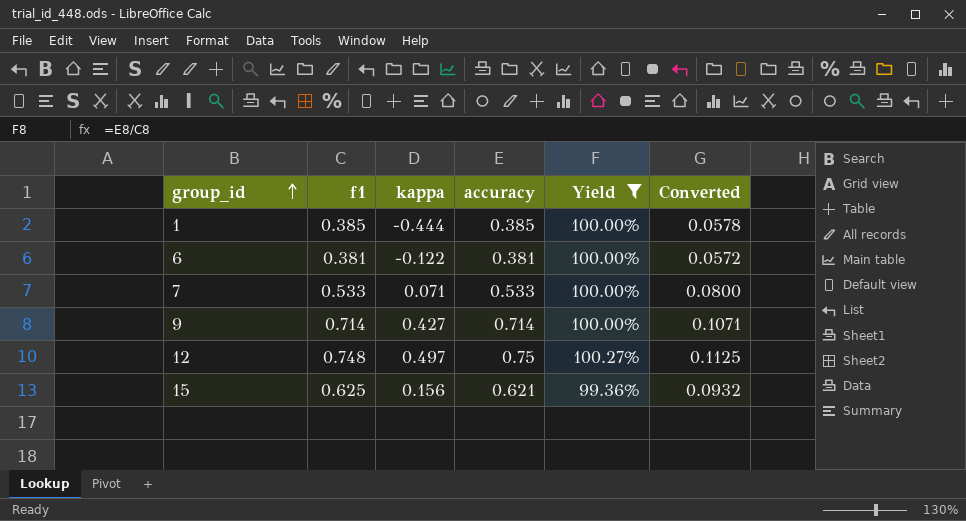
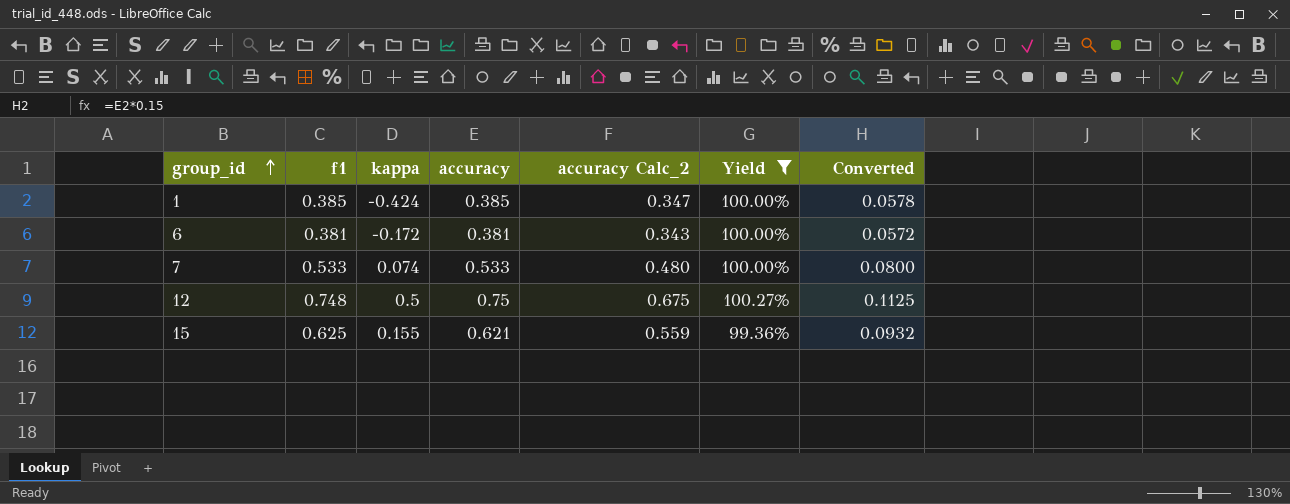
column accuracy Calc_2 | formula: none -> [accuracy] * 0.9
row 9: 0.714 | 0.427 | 0.714 | 100.00% | 0.1071 -> none
1 | kappa: -0.444 -> -0.424
6 | kappa: -0.122 -> -0.172
7 | kappa: 0.071 -> 0.074
12 | kappa: 0.497 -> 0.5
15 | kappa: 0.156 -> 0.155

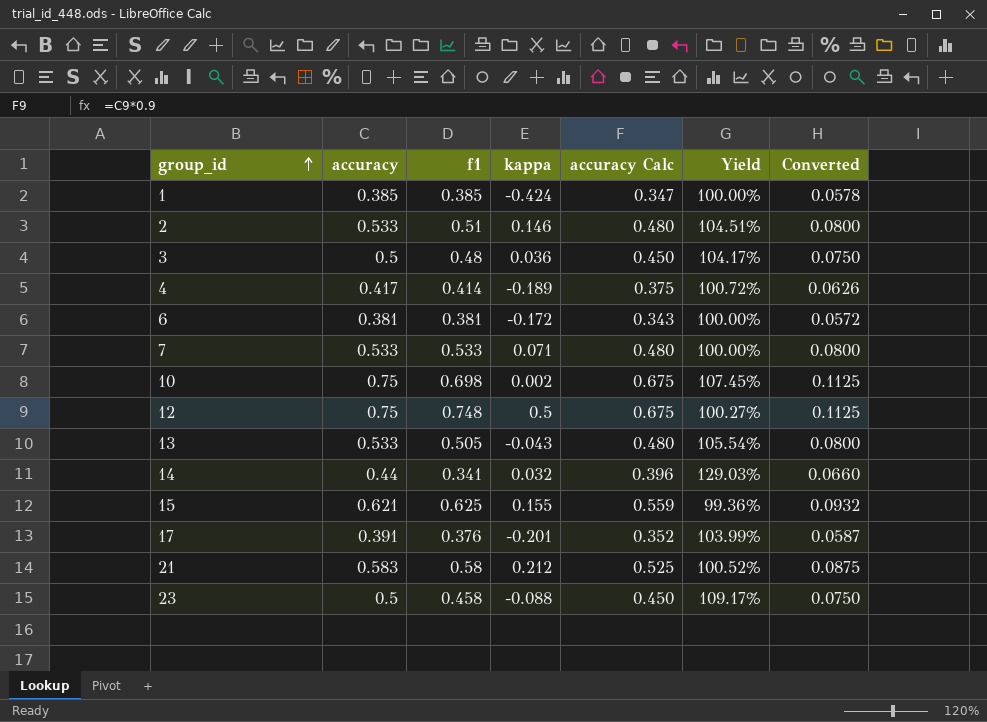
filter: Yield <= 100.27% -> none
column accuracy | position: 4 -> 2
column name: accuracy Calc_2 -> accuracy Calc
7 | kappa: 0.074 -> 0.071

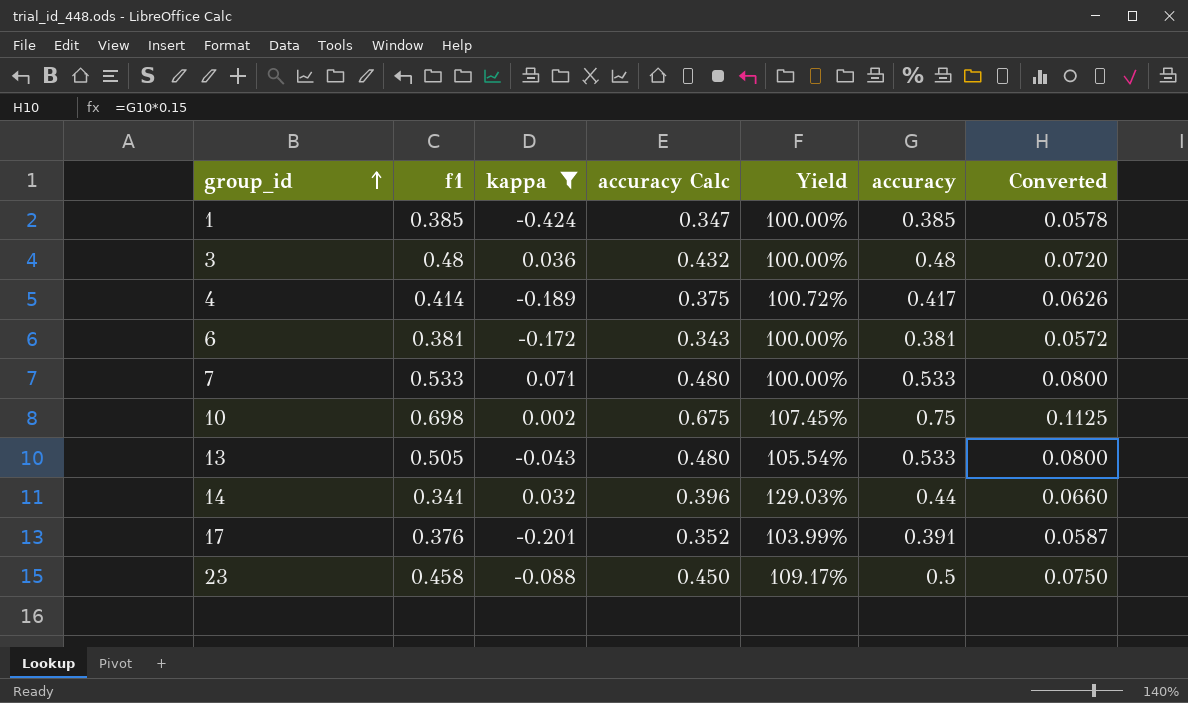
filter: none -> kappa <= 0.071
column accuracy | position: 2 -> 6
3 | accuracy Calc: 0.450 -> 0.432
3 | Yield: 104.17% -> 100.00%
3 | accuracy: 0.5 -> 0.48
3 | Converted: 0.0750 -> 0.0720

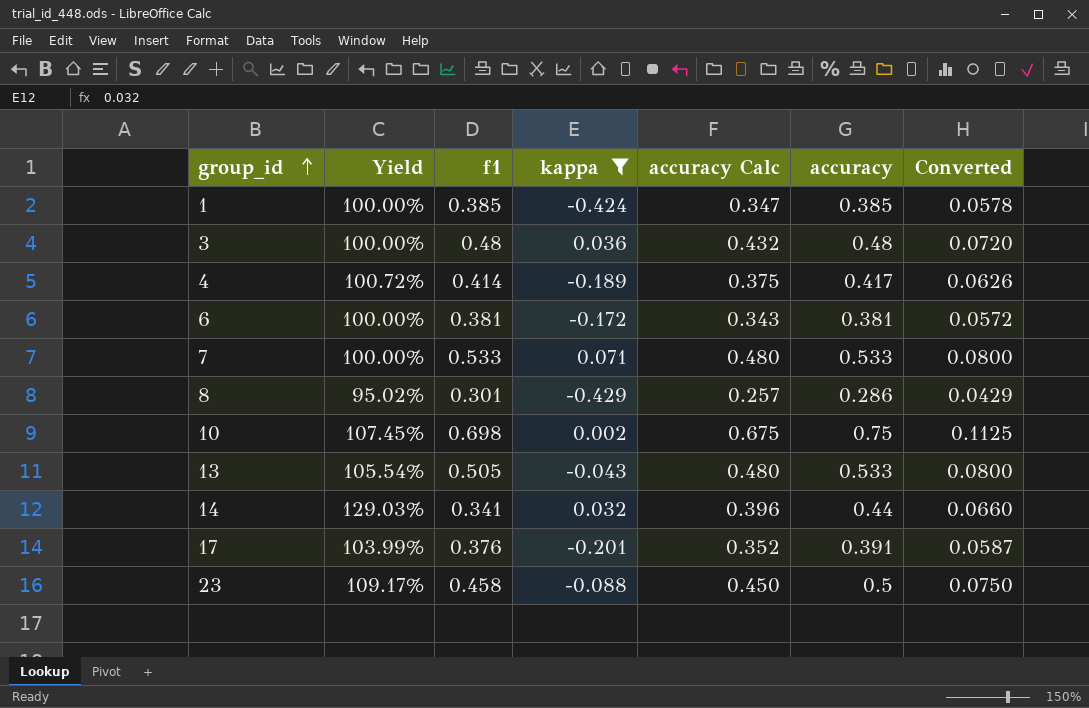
column Yield | position: 5 -> 2
row 8: none -> 95.02% | 0.301 | -0.429 | 0.257 | 0.286 | 0.0429

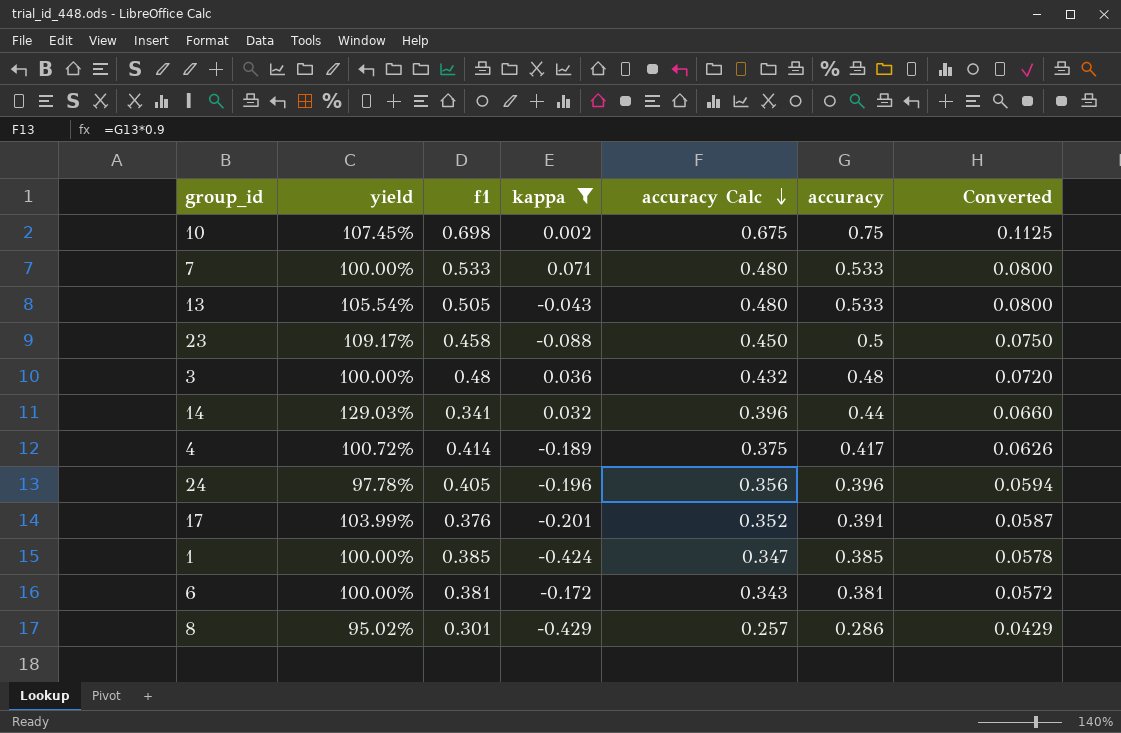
row order: group_id ascending -> accuracy Calc descending
column name: Yield -> yield
row 24: none -> 97.78% | 0.405 | -0.196 | 0.356 | 0.396 | 0.0594

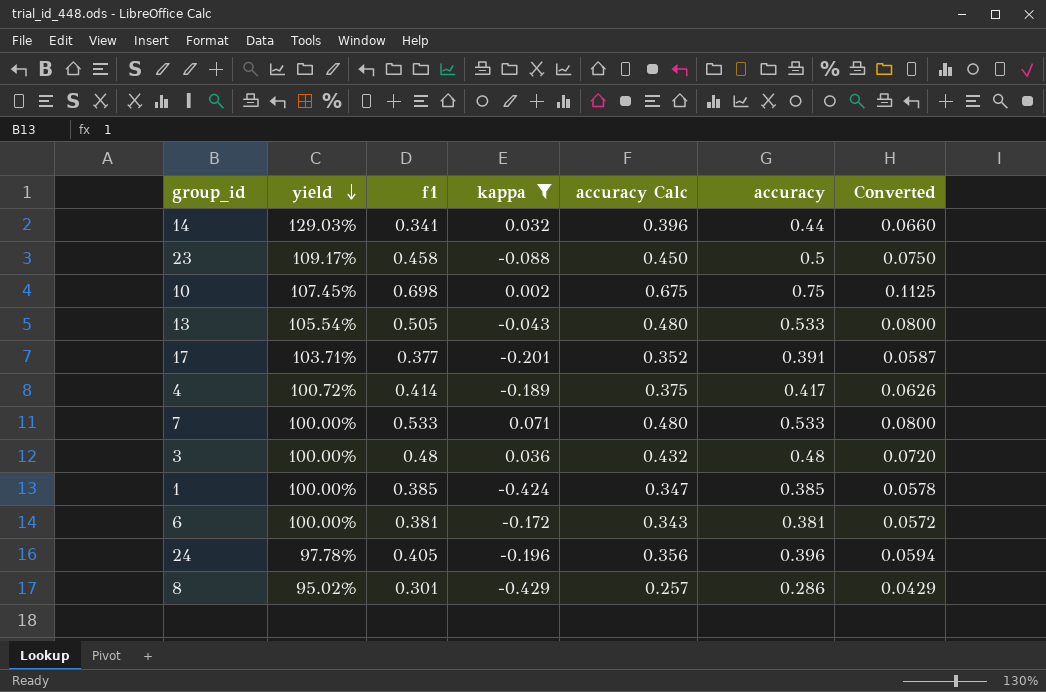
row order: accuracy Calc descending -> yield descending
17 | yield: 103.99% -> 103.71%
17 | f1: 0.376 -> 0.377

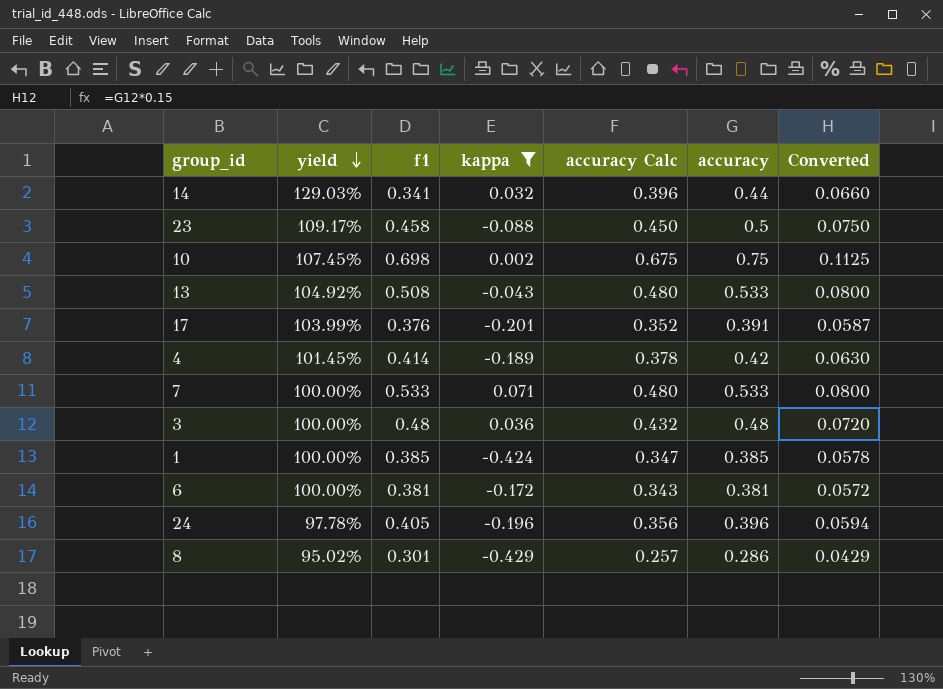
13 | yield: 105.54% -> 104.92%
13 | f1: 0.505 -> 0.508
17 | yield: 103.71% -> 103.99%
17 | f1: 0.377 -> 0.376
4 | yield: 100.72% -> 101.45%
4 | accuracy Calc: 0.375 -> 0.378
4 | accuracy: 0.417 -> 0.42
4 | Converted: 0.0626 -> 0.0630

